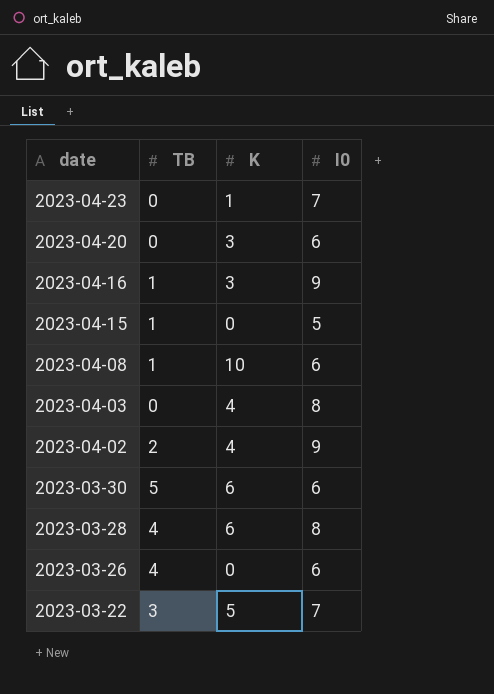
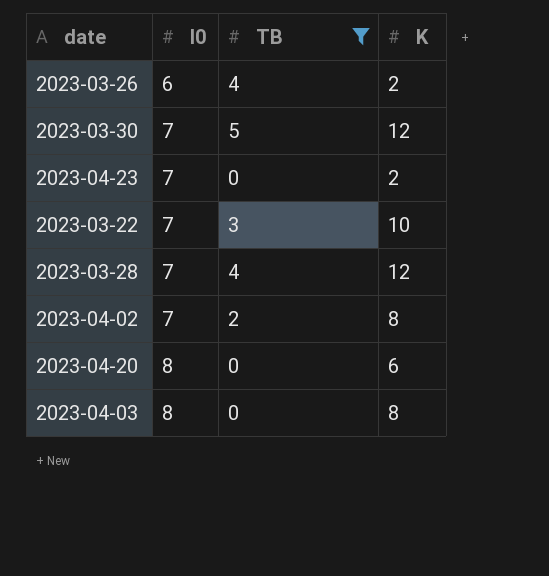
filter: none -> TB != 1
row order: date descending -> I0 ascending
column I0 | position: 4 -> 2
2023-03-26 | K: 0 -> 2
2023-03-30 | I0: 6 -> 7
2023-03-30 | K: 6 -> 12
2023-04-23 | K: 1 -> 2
2023-03-22 | K: 5 -> 10
2023-03-28 | I0: 8 -> 7
2023-03-28 | K: 6 -> 12
2023-04-02 | I0: 9 -> 7
2023-04-02 | K: 4 -> 8
2023-04-20 | I0: 6 -> 8
2023-04-20 | K: 3 -> 6
2023-04-03 | K: 4 -> 8

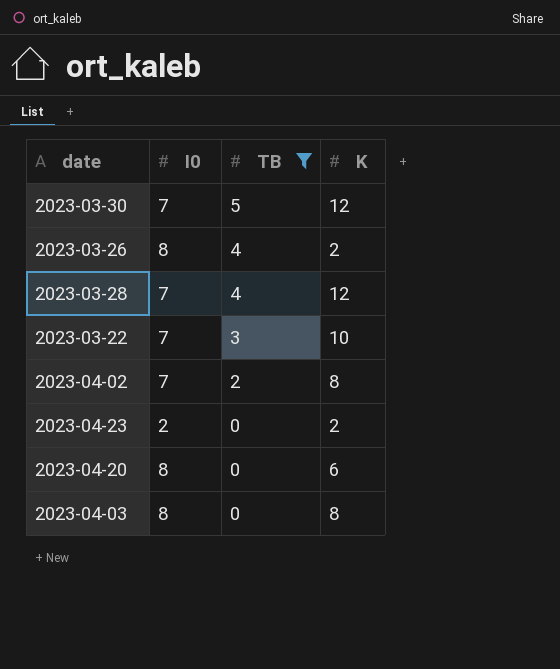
row order: I0 ascending -> TB descending
2023-03-26 | I0: 6 -> 8
2023-04-23 | I0: 7 -> 2

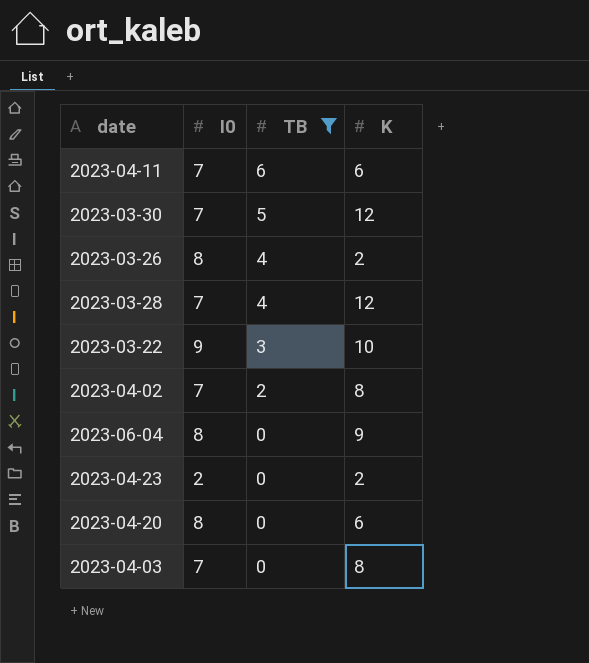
row 2023-04-11: none -> 7 | 6 | 6
2023-03-22 | I0: 7 -> 9
row 2023-06-04: none -> 8 | 0 | 9
2023-04-03 | I0: 8 -> 7

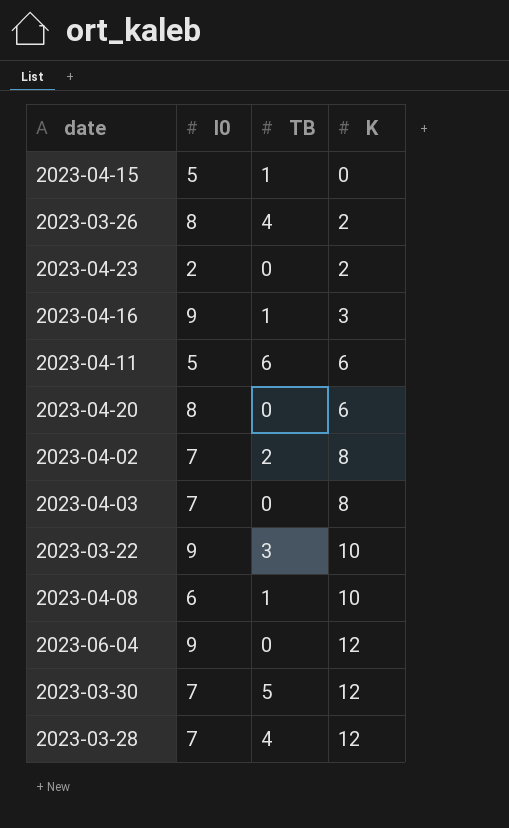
filter: TB != 1 -> none
row order: TB descending -> K ascending
2023-04-11 | I0: 7 -> 5
2023-06-04 | I0: 8 -> 9
2023-06-04 | K: 9 -> 12

